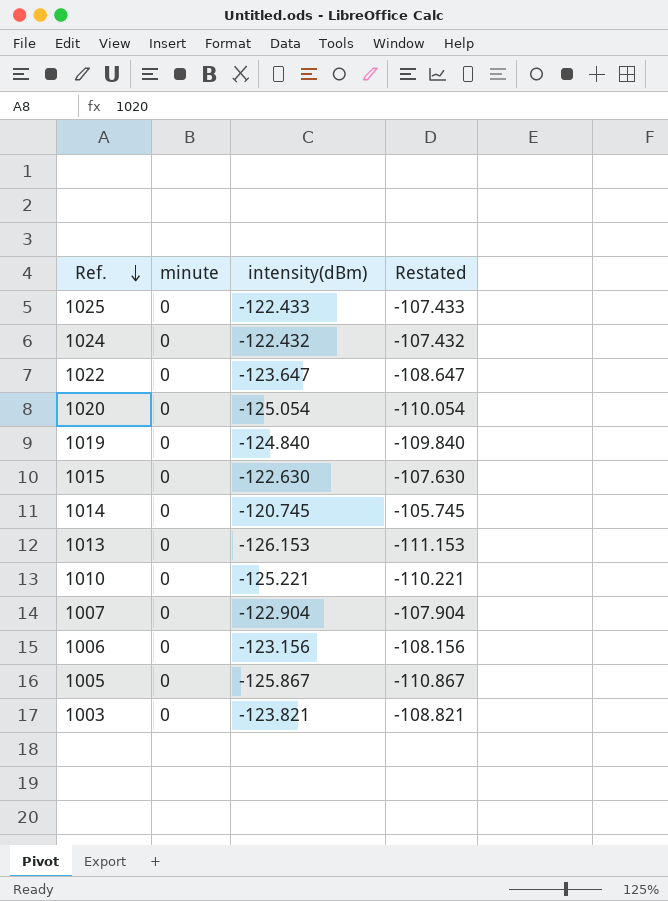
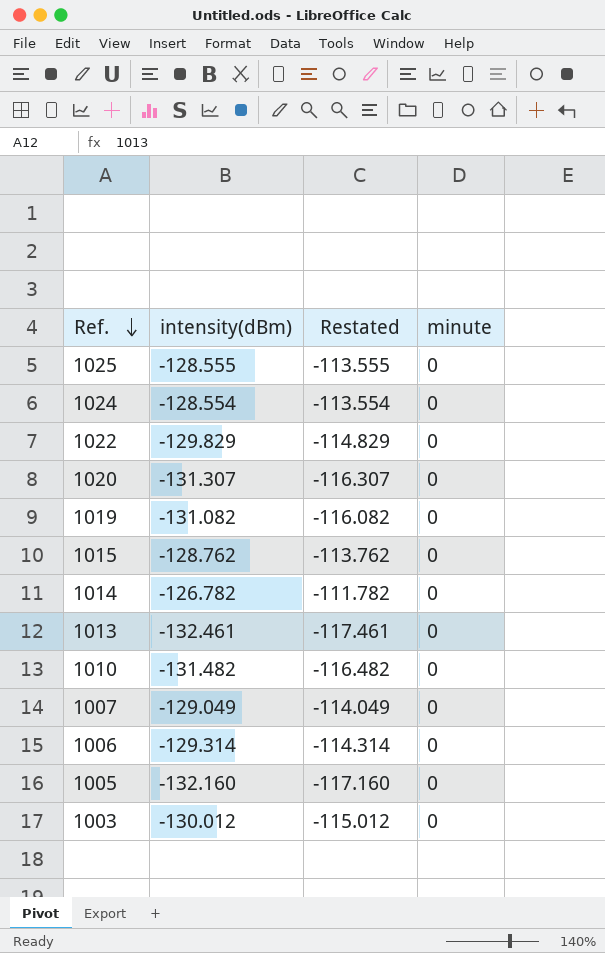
column minute | position: 2 -> 4
1025 | intensity(dBm): -122.433 -> -128.555
1025 | Restated: -107.433 -> -113.555
1024 | intensity(dBm): -122.432 -> -128.554
1024 | Restated: -107.432 -> -113.554
1022 | intensity(dBm): -123.647 -> -129.829
1022 | Restated: -108.647 -> -114.829
1020 | intensity(dBm): -125.054 -> -131.307
1020 | Restated: -110.054 -> -116.307
1019 | intensity(dBm): -124.840 -> -131.082
1019 | Restated: -109.840 -> -116.082
1015 | intensity(dBm): -122.630 -> -128.762
1015 | Restated: -107.630 -> -113.762
1014 | intensity(dBm): -120.745 -> -126.782
1014 | Restated: -105.745 -> -111.782
1013 | intensity(dBm): -126.153 -> -132.461
1013 | Restated: -111.153 -> -117.461
1010 | intensity(dBm): -125.221 -> -131.482
1010 | Restated: -110.221 -> -116.482
1007 | intensity(dBm): -122.904 -> -129.049
1007 | Restated: -107.904 -> -114.049
1006 | intensity(dBm): -123.156 -> -129.314
1006 | Restated: -108.156 -> -114.314
1005 | intensity(dBm): -125.867 -> -132.160
1005 | Restated: -110.867 -> -117.160
1003 | intensity(dBm): -123.821 -> -130.012
1003 | Restated: -108.821 -> -115.012

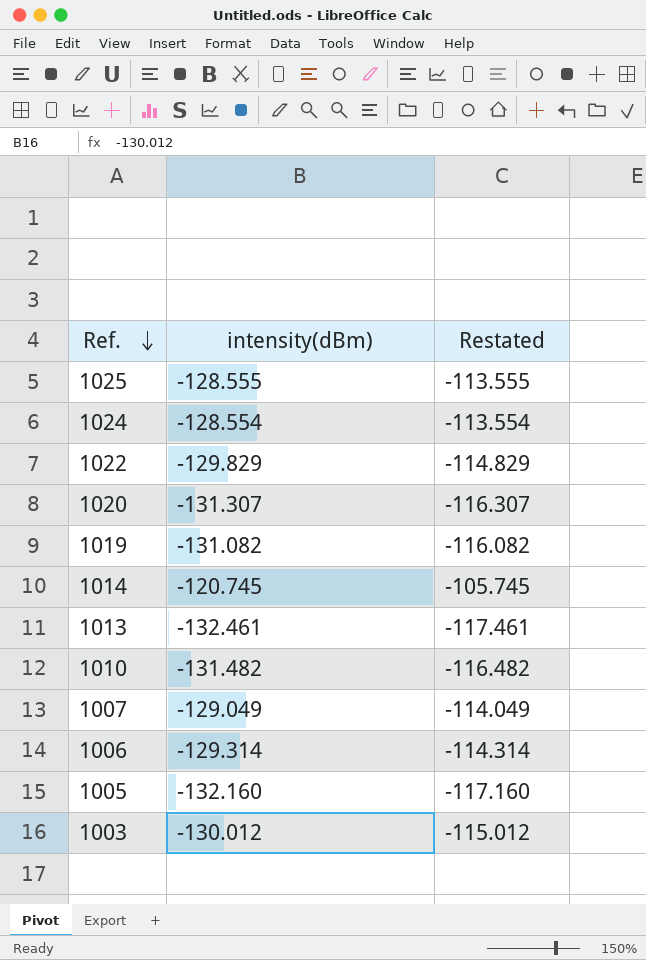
column minute | position: 4 -> none
row 1015: -128.762 | -113.762 | 0 -> none
1014 | intensity(dBm): -126.782 -> -120.745
1014 | Restated: -111.782 -> -105.745

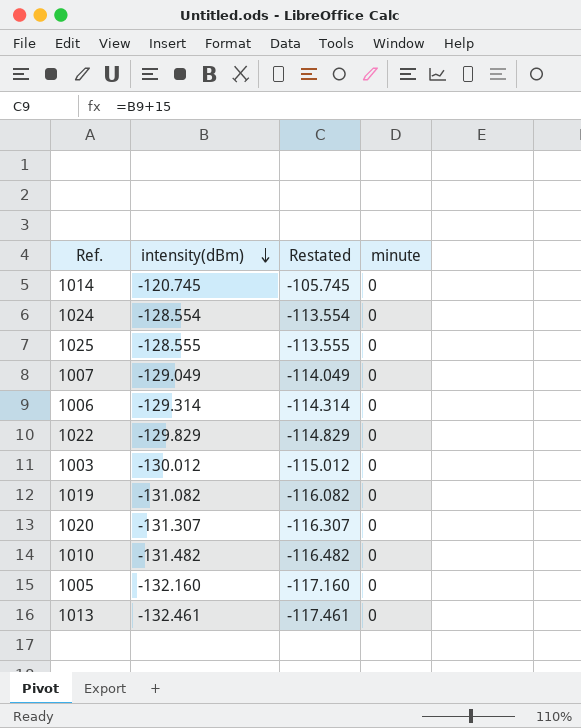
row order: Ref. descending -> intensity(dBm) descending
column minute | position: none -> 4

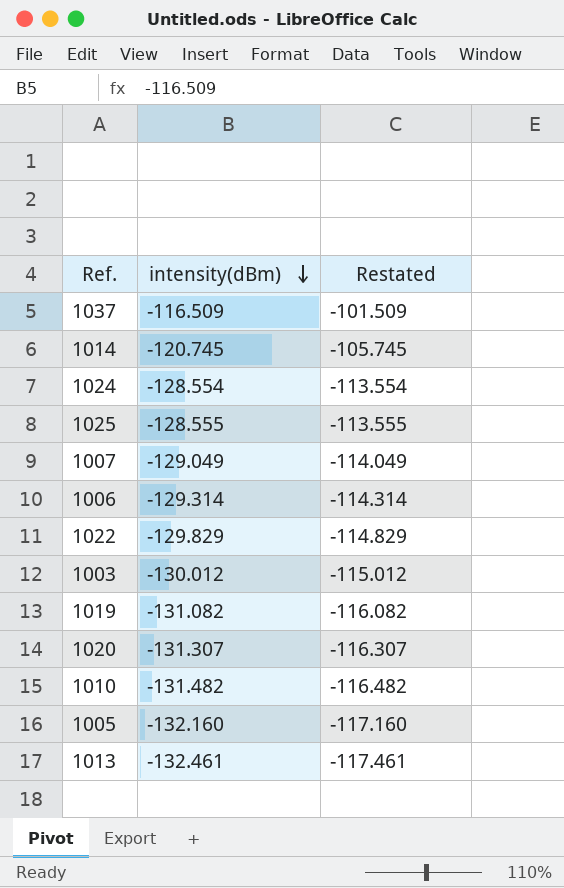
column minute | position: 4 -> none
row 1037: none -> -116.509 | -101.509

